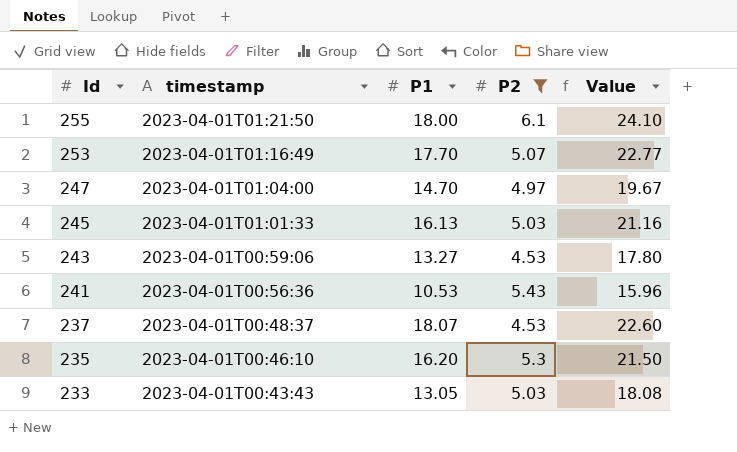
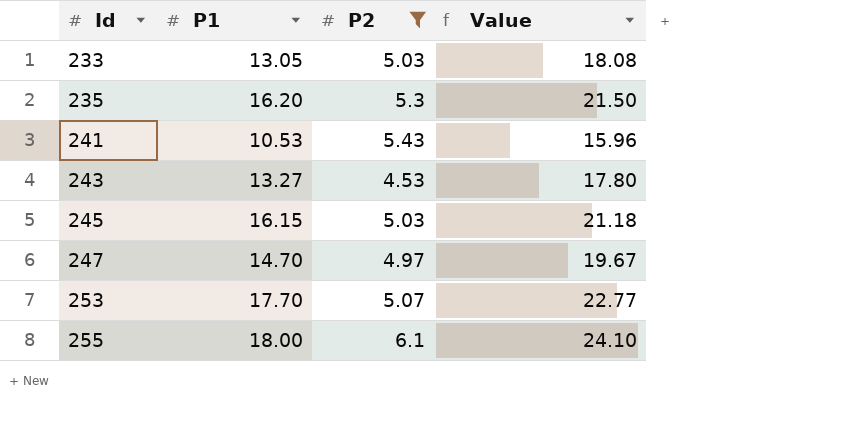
row order: Id descending -> Id ascending
column timestamp | position: 2 -> none
row 237: 2023-04-01T00:48:37 | 18.07 | 4.53 | 22.60 -> none
245 | P1: 16.13 -> 16.15
245 | Value: 21.16 -> 21.18

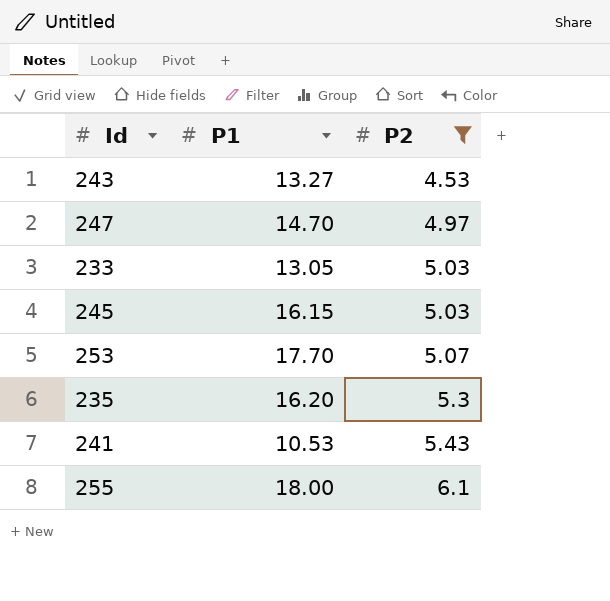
row order: Id ascending -> P2 ascending
column Value | formula: [P1] + [P2] -> none

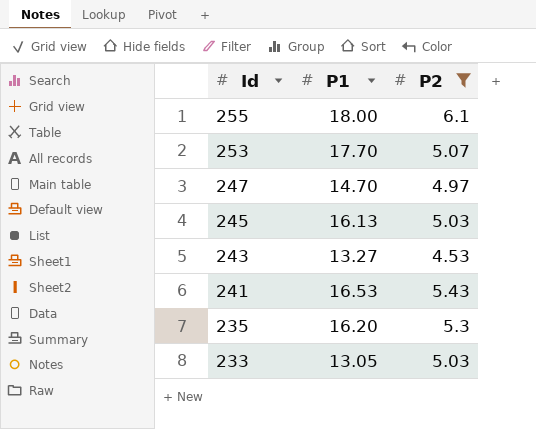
row order: P2 ascending -> Id descending
245 | P1: 16.15 -> 16.13
241 | P1: 10.53 -> 16.53

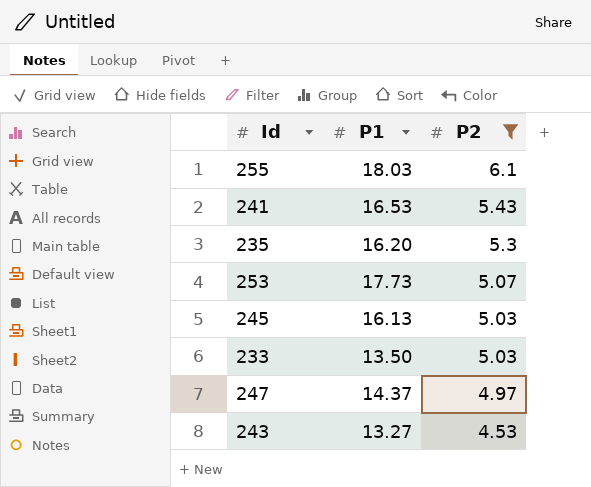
row order: Id descending -> P2 descending
255 | P1: 18.00 -> 18.03
253 | P1: 17.70 -> 17.73
233 | P1: 13.05 -> 13.50
247 | P1: 14.70 -> 14.37

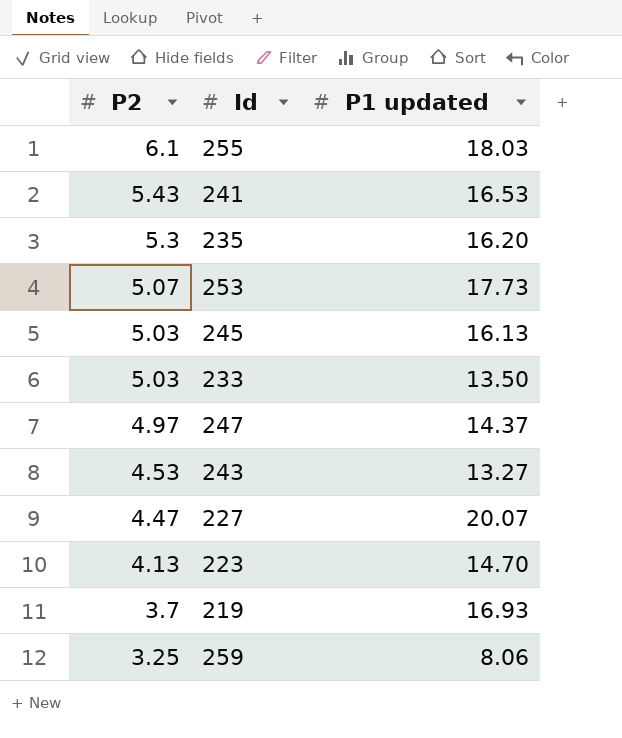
filter: P2 >= 4.53 -> none
column P2 | position: 3 -> 1
column name: P1 -> P1 updated

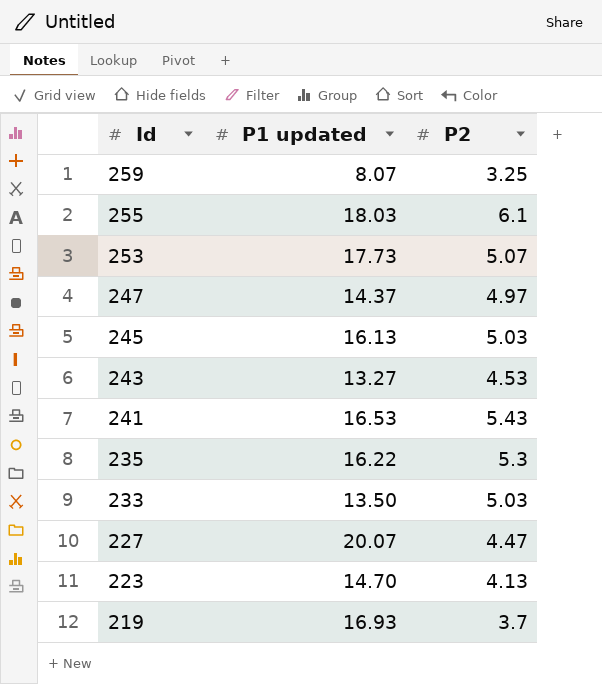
row order: P2 descending -> Id descending
column P2 | position: 1 -> 3
259 | P1 updated: 8.06 -> 8.07
235 | P1 updated: 16.20 -> 16.22

